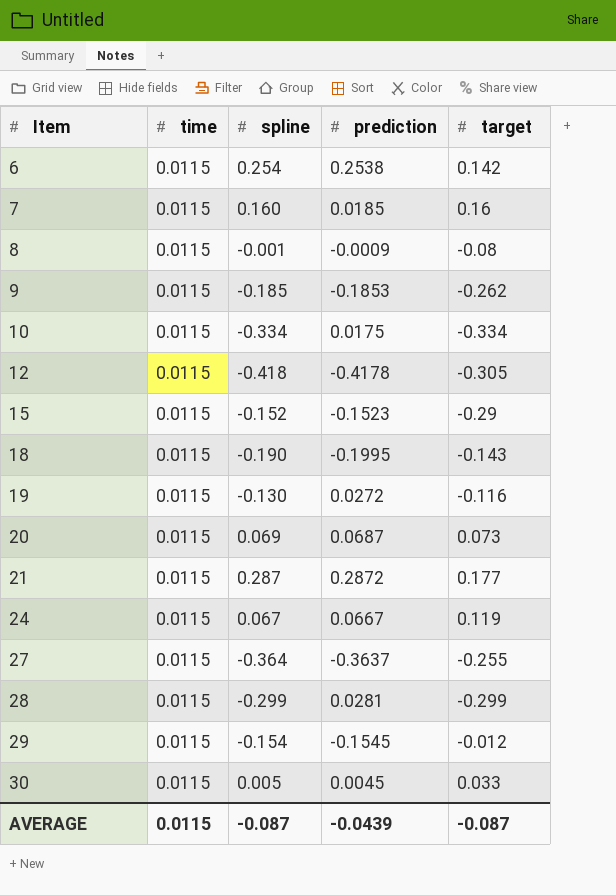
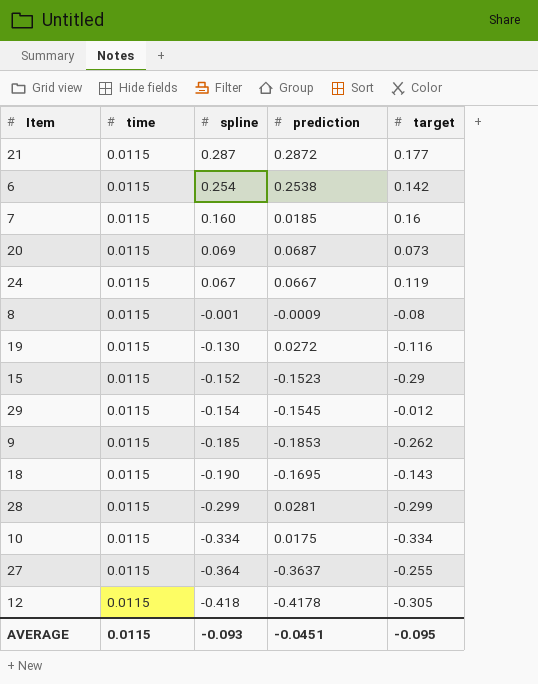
row order: Item ascending -> spline descending
row 30: 0.0115 | 0.005 | 0.0045 | 0.033 -> none
18 | prediction: -0.1995 -> -0.1695
AVERAGE | spline: -0.087 -> -0.093
AVERAGE | prediction: -0.0439 -> -0.0451
AVERAGE | target: -0.087 -> -0.095

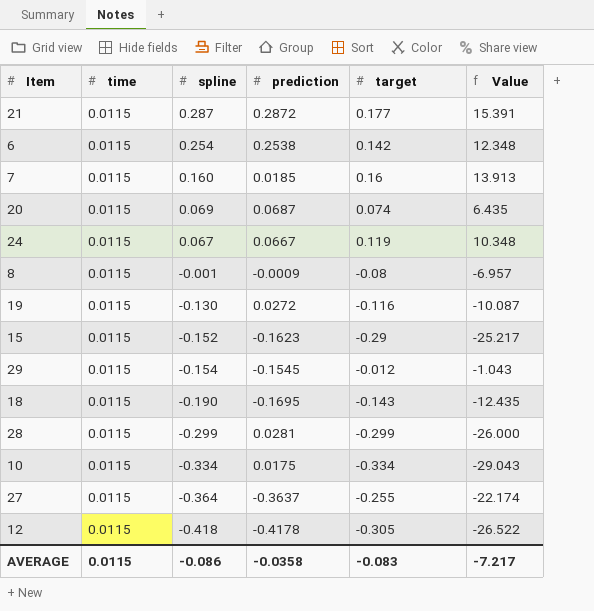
column Value | formula: none -> [target] / [time]
row 9: 0.0115 | -0.185 | -0.1853 | -0.262 -> none
20 | target: 0.073 -> 0.074
15 | prediction: -0.1523 -> -0.1623
AVERAGE | spline: -0.093 -> -0.086
AVERAGE | prediction: -0.0451 -> -0.0358
AVERAGE | target: -0.095 -> -0.083

